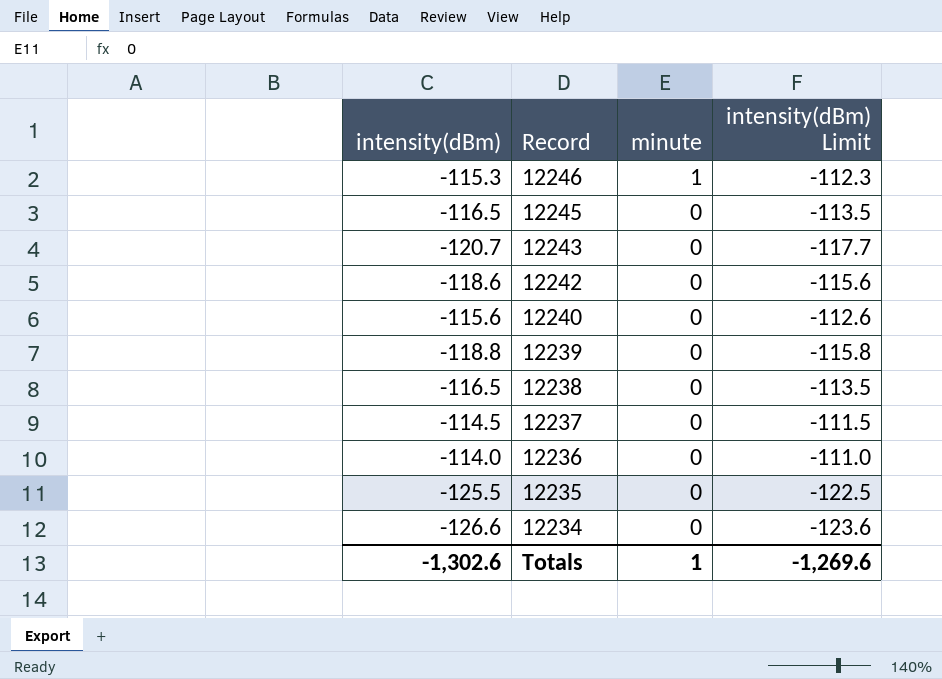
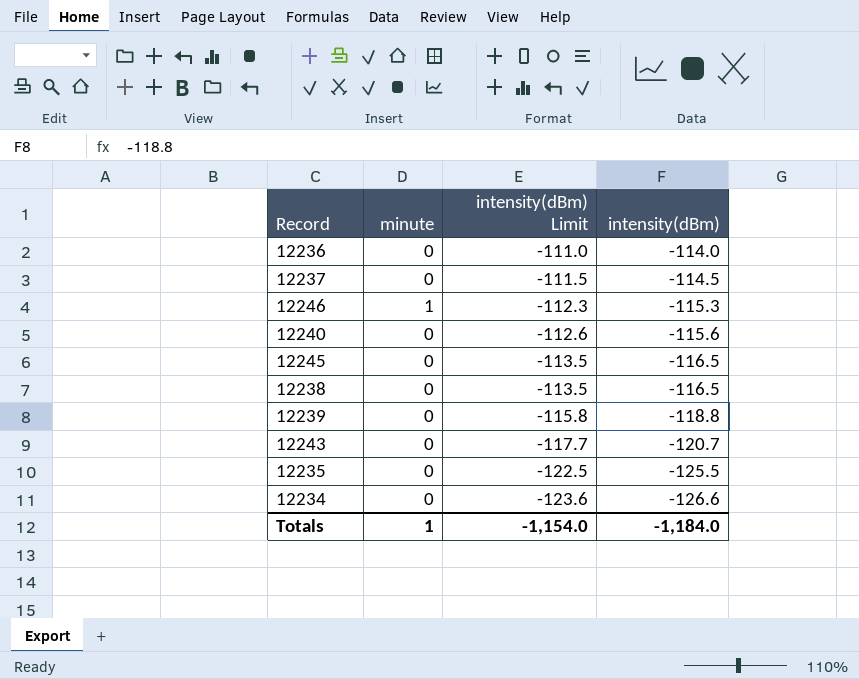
row order: Record descending -> intensity(dBm) Limit descending
column intensity(dBm) | position: 1 -> 4
row 12242: -118.6 | 0 | -115.6 -> none
Totals | intensity(dBm) Limit: -1,269.6 -> -1,154.0
Totals | intensity(dBm): -1,302.6 -> -1,184.0

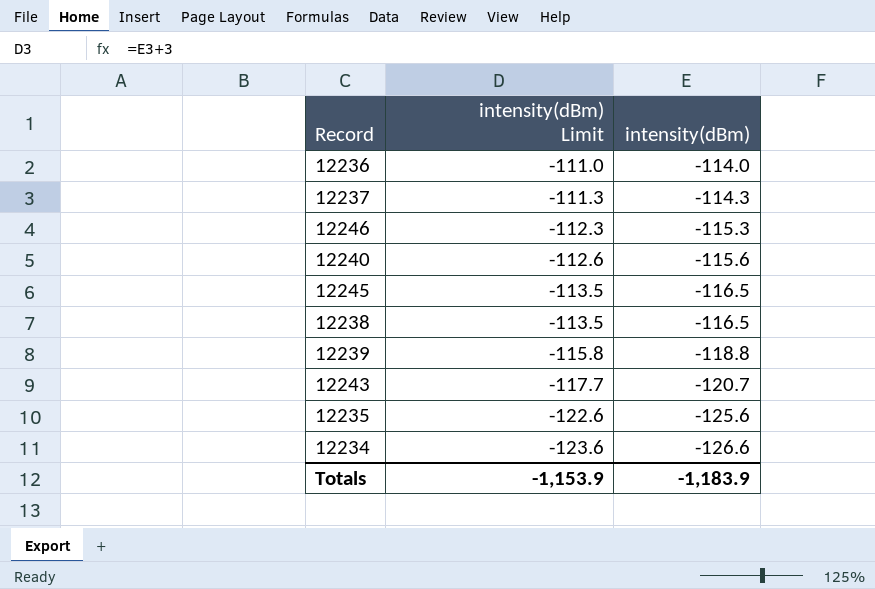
column minute | position: 2 -> none
12237 | intensity(dBm) Limit: -111.5 -> -111.3
12237 | intensity(dBm): -114.5 -> -114.3
12235 | intensity(dBm) Limit: -122.5 -> -122.6
12235 | intensity(dBm): -125.5 -> -125.6
Totals | intensity(dBm) Limit: -1,154.0 -> -1,153.9
Totals | intensity(dBm): -1,184.0 -> -1,183.9

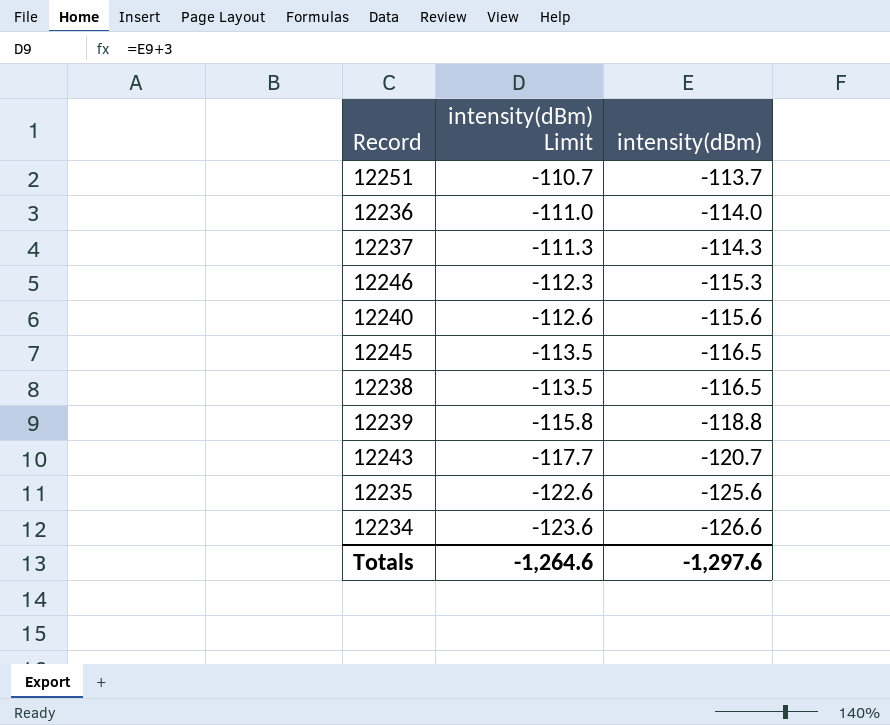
row 12251: none -> -110.7 | -113.7
Totals | intensity(dBm) Limit: -1,153.9 -> -1,264.6
Totals | intensity(dBm): -1,183.9 -> -1,297.6

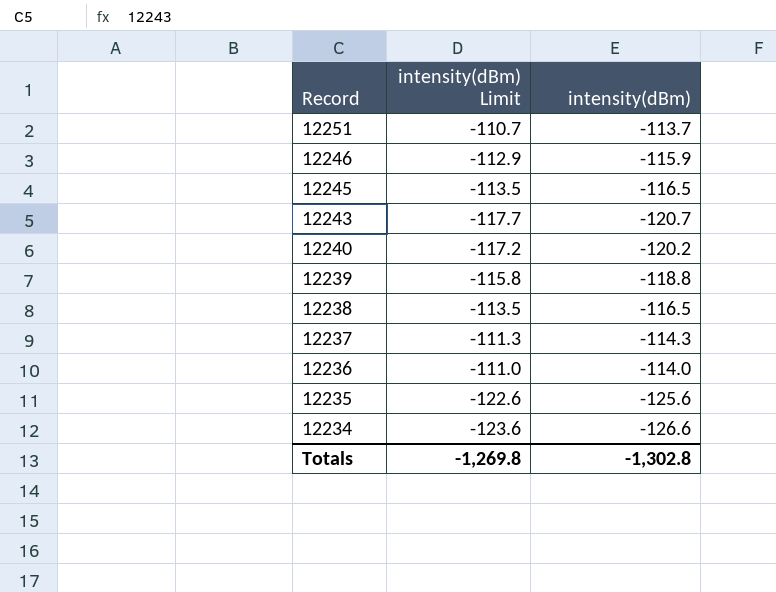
row order: intensity(dBm) Limit descending -> Record descending
12246 | intensity(dBm) Limit: -112.3 -> -112.9
12246 | intensity(dBm): -115.3 -> -115.9
12240 | intensity(dBm) Limit: -112.6 -> -117.2
12240 | intensity(dBm): -115.6 -> -120.2
Totals | intensity(dBm) Limit: -1,264.6 -> -1,269.8
Totals | intensity(dBm): -1,297.6 -> -1,302.8

